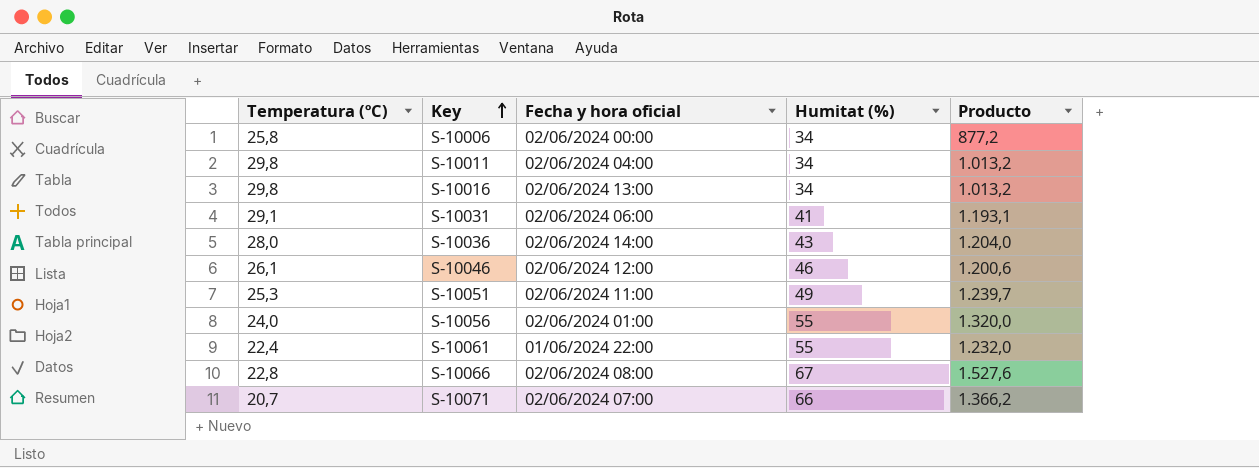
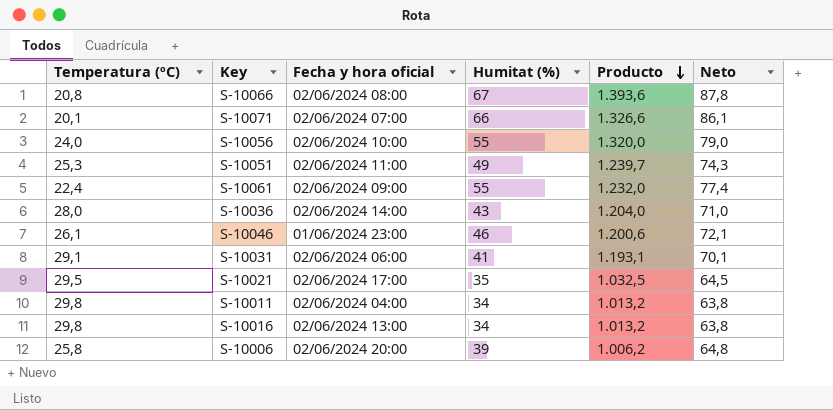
row order: Key ascending -> Producto descending
column Neto | formula: none -> [Temperatura (ºC)] + [Humitat (%)]
S-10066 | Temperatura (ºC): 22,8 -> 20,8
S-10066 | Producto: 1.527,6 -> 1.393,6
S-10071 | Temperatura (ºC): 20,7 -> 20,1
S-10071 | Producto: 1.366,2 -> 1.326,6
S-10056 | Fecha y hora oficial: 02/06/2024 01:00 -> 02/06/2024 10:00
S-10061 | Fecha y hora oficial: 01/06/2024 22:00 -> 02/06/2024 09:00
S-10046 | Fecha y hora oficial: 02/06/2024 12:00 -> 01/06/2024 23:00
row S-10021: none -> 29,5 | 02/06/2024 17:00 | 35 | 1.032,5 | 64,5
S-10006 | Fecha y hora oficial: 02/06/2024 00:00 -> 02/06/2024 20:00
S-10006 | Humitat (%): 34 -> 39
S-10006 | Producto: 877,2 -> 1.006,2

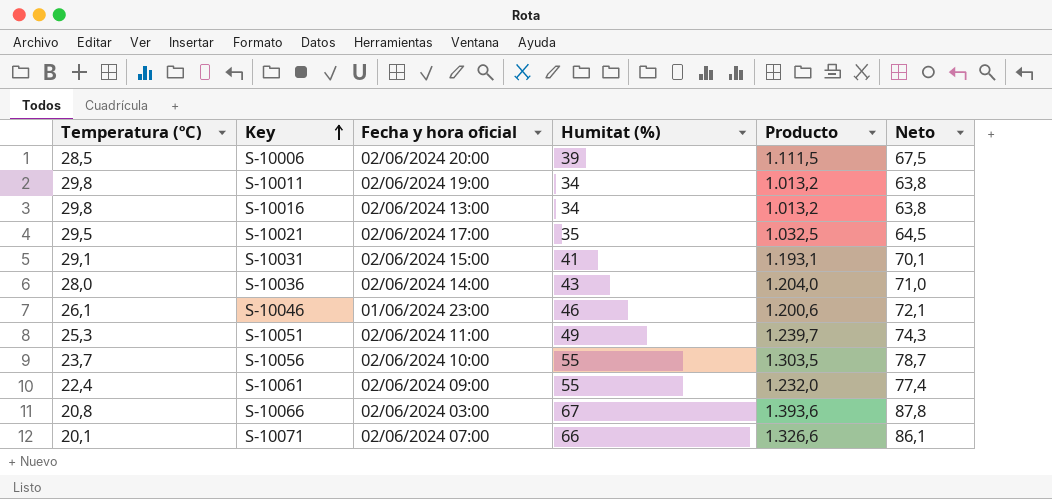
row order: Producto descending -> Key ascending
S-10006 | Temperatura (ºC): 25,8 -> 28,5
S-10006 | Producto: 1.006,2 -> 1.111,5
S-10006 | Neto: 64,8 -> 67,5
S-10011 | Fecha y hora oficial: 02/06/2024 04:00 -> 02/06/2024 19:00
S-10031 | Fecha y hora oficial: 02/06/2024 06:00 -> 02/06/2024 15:00
S-10056 | Temperatura (ºC): 24,0 -> 23,7
S-10056 | Producto: 1.320,0 -> 1.303,5
S-10056 | Neto: 79,0 -> 78,7
S-10066 | Fecha y hora oficial: 02/06/2024 08:00 -> 02/06/2024 03:00

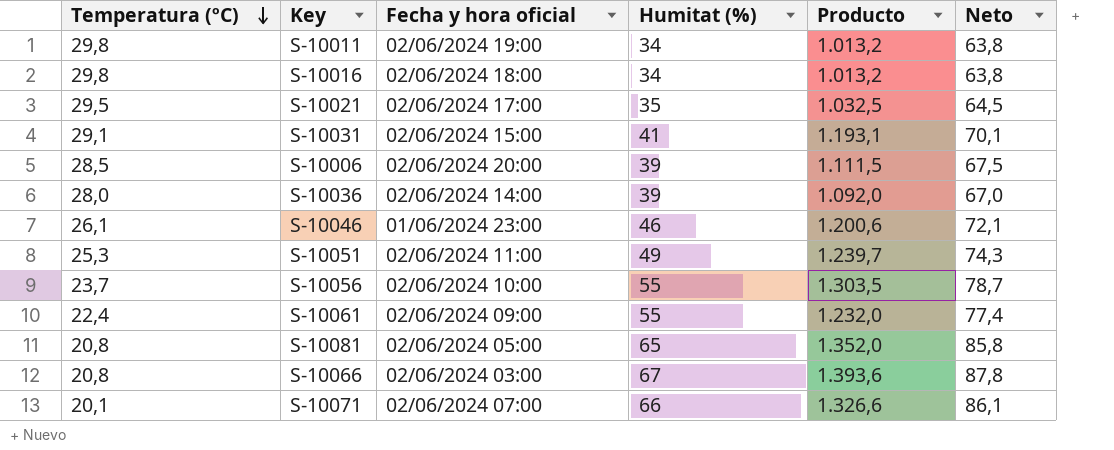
row order: Key ascending -> Temperatura (ºC) descending
S-10016 | Fecha y hora oficial: 02/06/2024 13:00 -> 02/06/2024 18:00
S-10036 | Humitat (%): 43 -> 39
S-10036 | Producto: 1.204,0 -> 1.092,0
S-10036 | Neto: 71,0 -> 67,0
row S-10081: none -> 20,8 | 02/06/2024 05:00 | 65 | 1.352,0 | 85,8

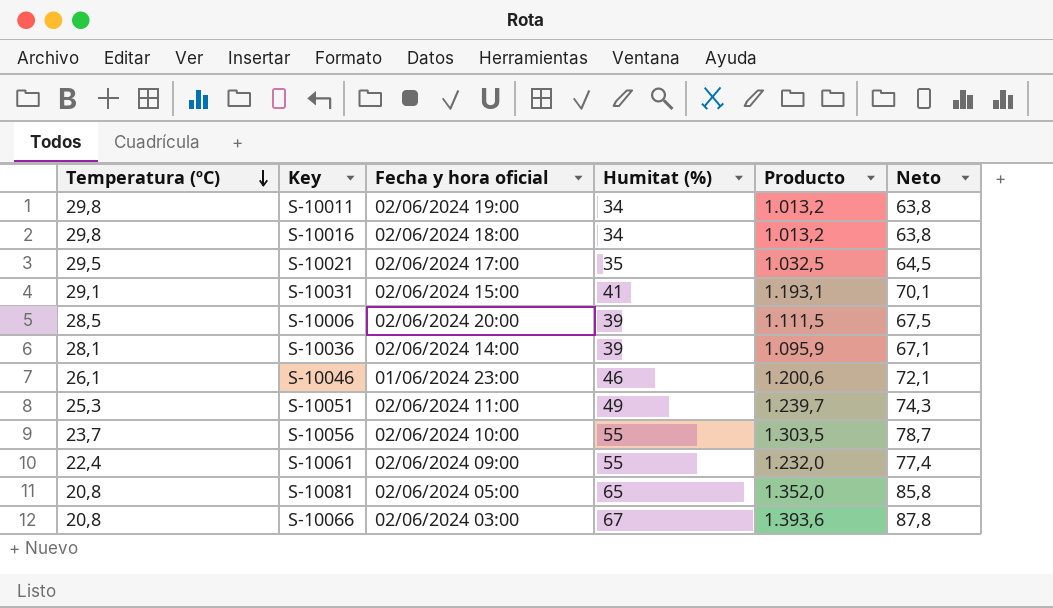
row S-10071: 20,1 | 02/06/2024 07:00 | 66 | 1.326,6 | 86,1 -> none
S-10036 | Temperatura (ºC): 28,0 -> 28,1
S-10036 | Producto: 1.092,0 -> 1.095,9
S-10036 | Neto: 67,0 -> 67,1

